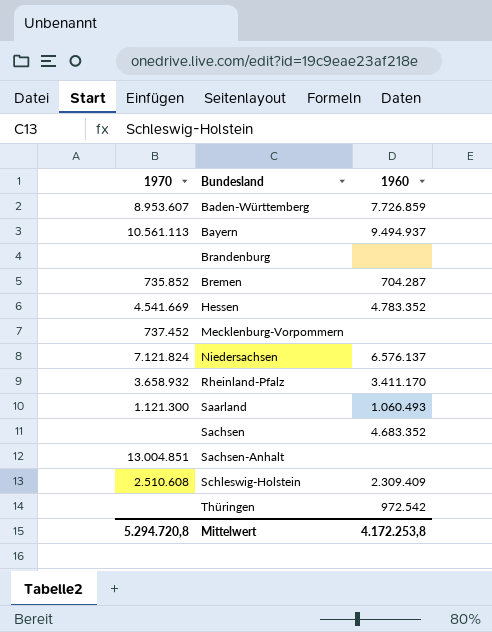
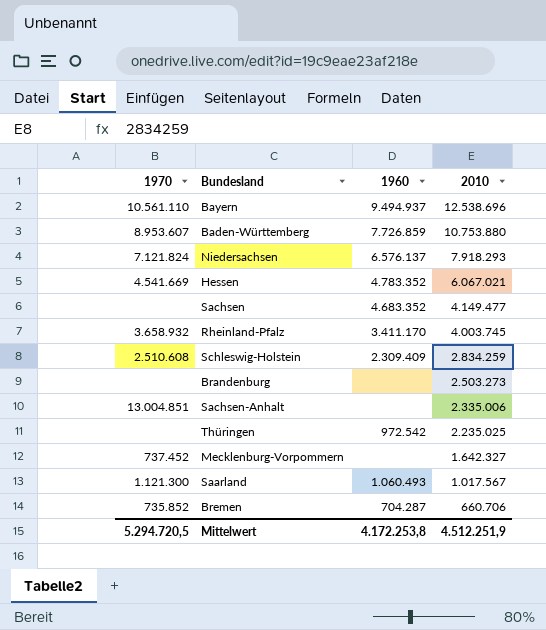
row order: Bundesland ascending -> 2010 descending
column 2010 | position: none -> 4
Bayern | 1970: 10.561.113 -> 10.561.110
Mittelwert | 1970: 5.294.720,8 -> 5.294.720,5

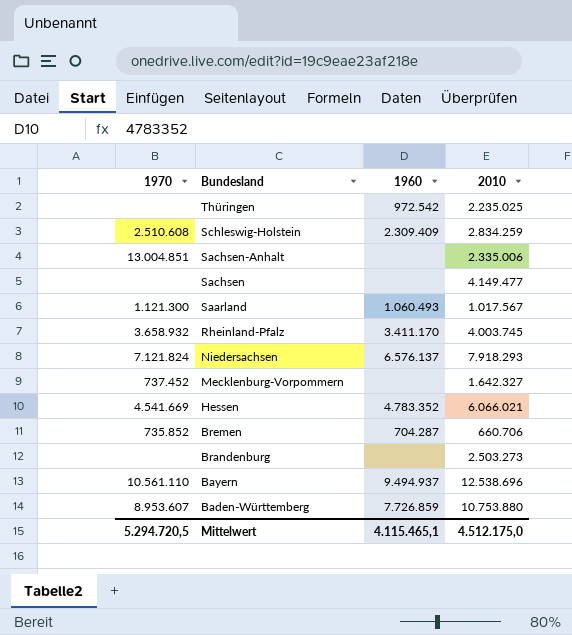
row order: 2010 descending -> Bundesland descending
Sachsen | 1960: 4.683.352 -> none
Hessen | 2010: 6.067.021 -> 6.066.021
Mittelwert | 1960: 4.172.253,8 -> 4.115.465,1
Mittelwert | 2010: 4.512.251,9 -> 4.512.175,0

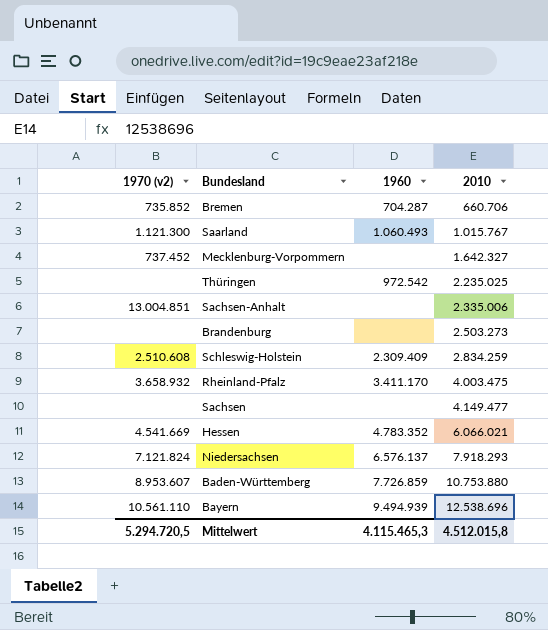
row order: Bundesland descending -> 2010 ascending
column name: 1970 -> 1970 (v2)
Saarland | 2010: 1.017.567 -> 1.015.767
Rheinland-Pfalz | 2010: 4.003.745 -> 4.003.475
Bayern | 1960: 9.494.937 -> 9.494.939
Mittelwert | 1960: 4.115.465,1 -> 4.115.465,3
Mittelwert | 2010: 4.512.175,0 -> 4.512.015,8

